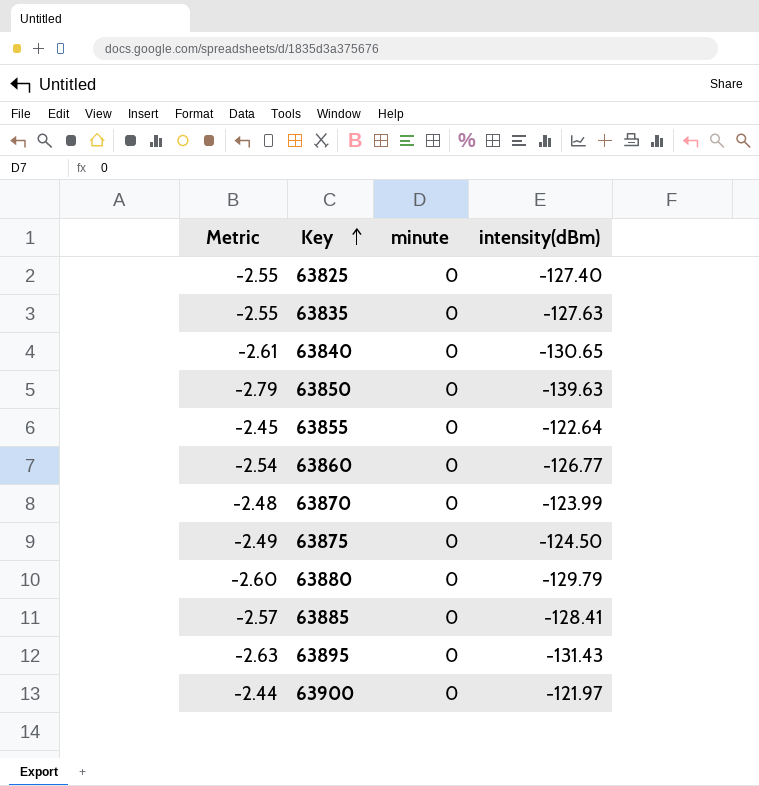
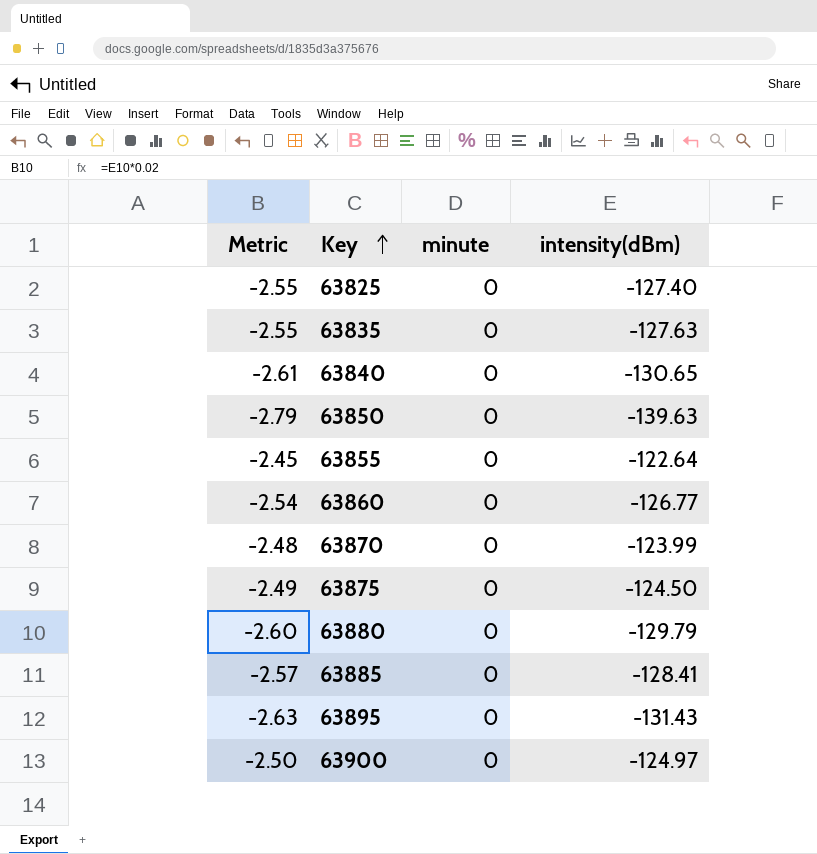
63900 | Metric: -2.44 -> -2.50
63900 | intensity(dBm): -121.97 -> -124.97

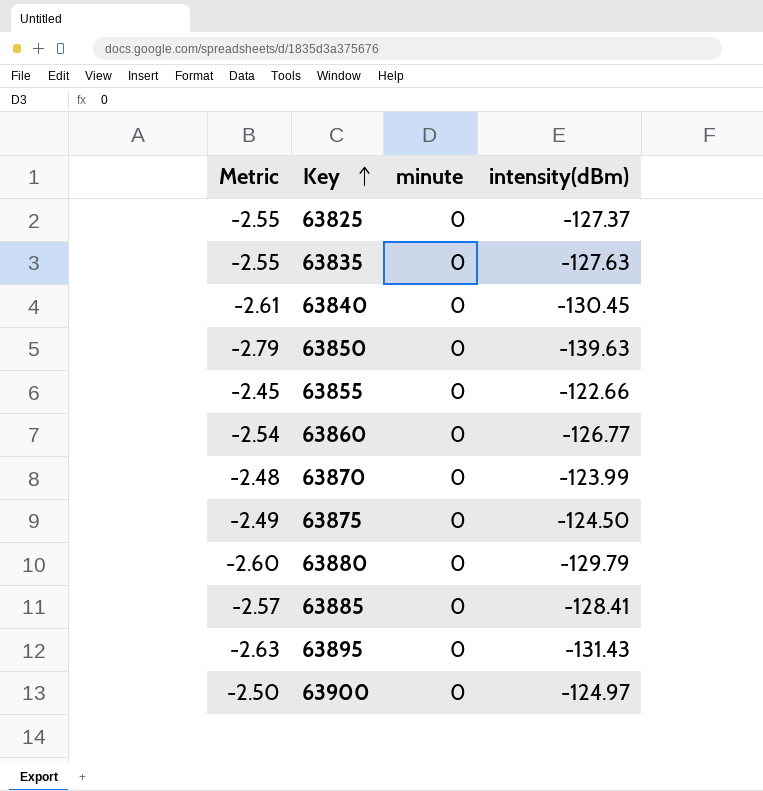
63825 | intensity(dBm): -127.40 -> -127.37
63840 | intensity(dBm): -130.65 -> -130.45
63855 | intensity(dBm): -122.64 -> -122.66

